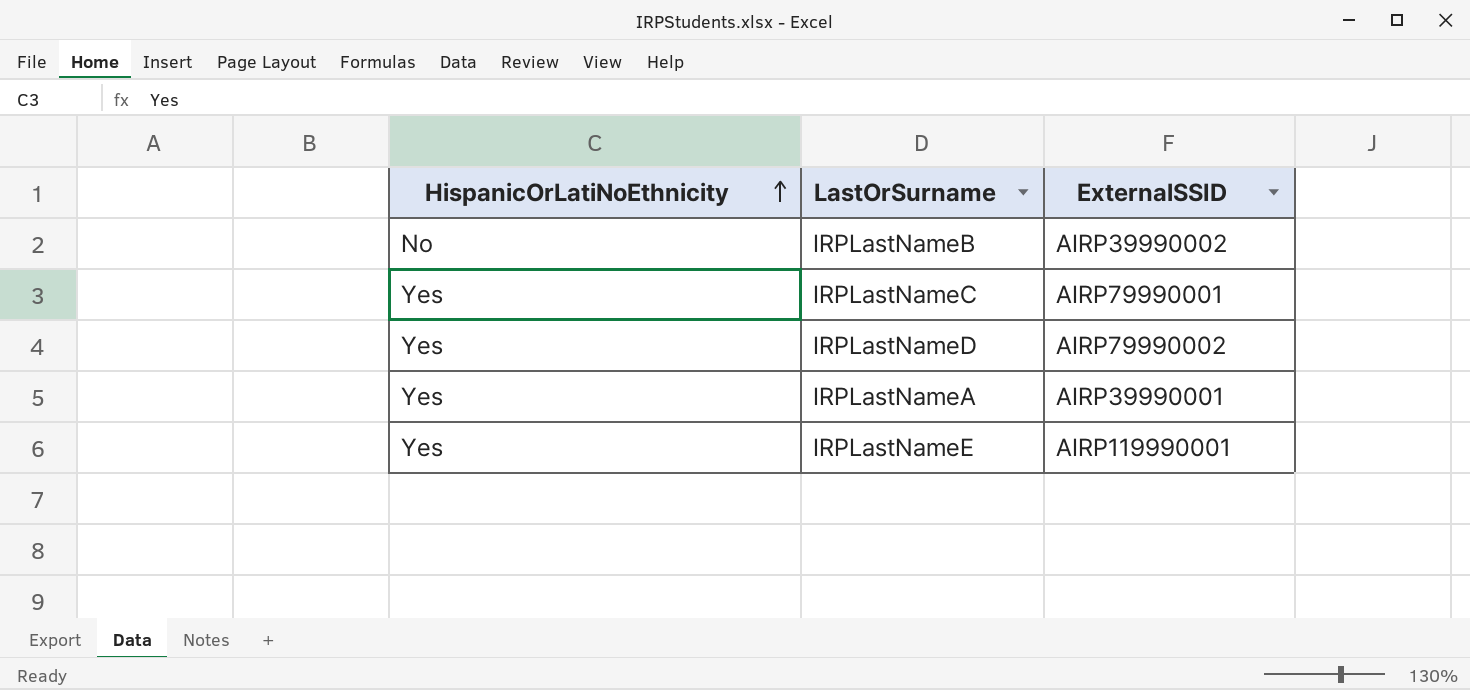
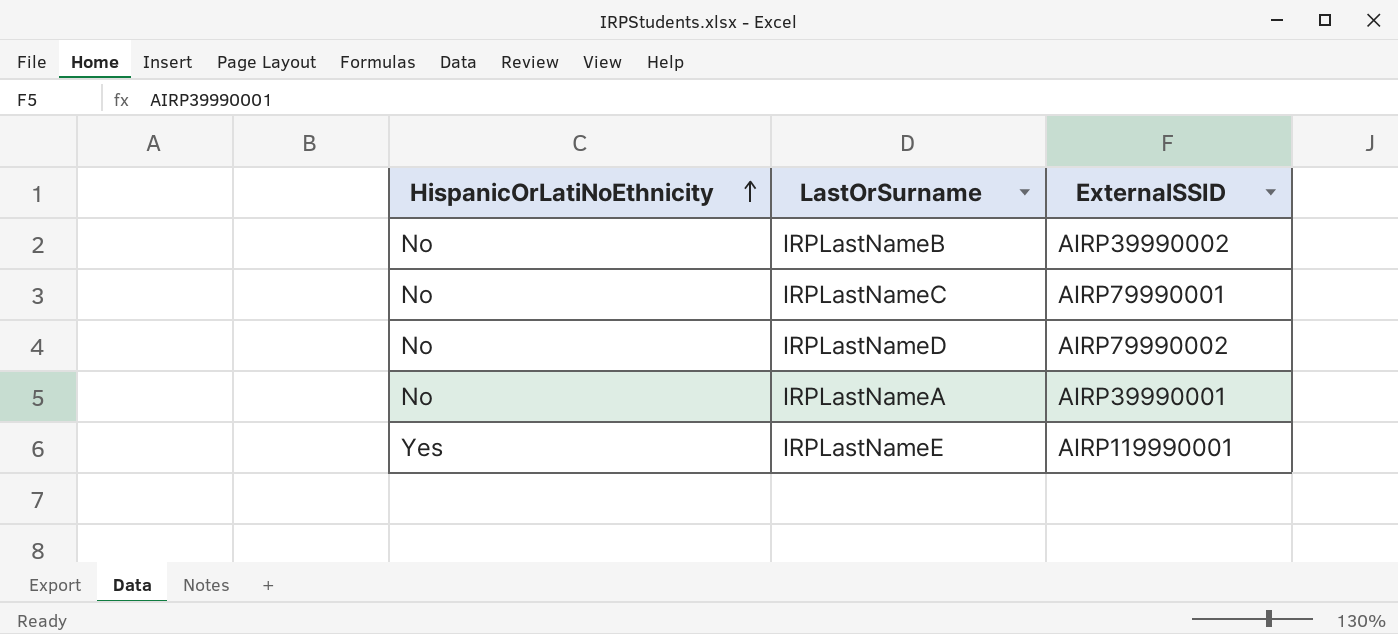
IRPLastNameC | HispanicOrLatiNoEthnicity: Yes -> No
IRPLastNameD | HispanicOrLatiNoEthnicity: Yes -> No
IRPLastNameA | HispanicOrLatiNoEthnicity: Yes -> No

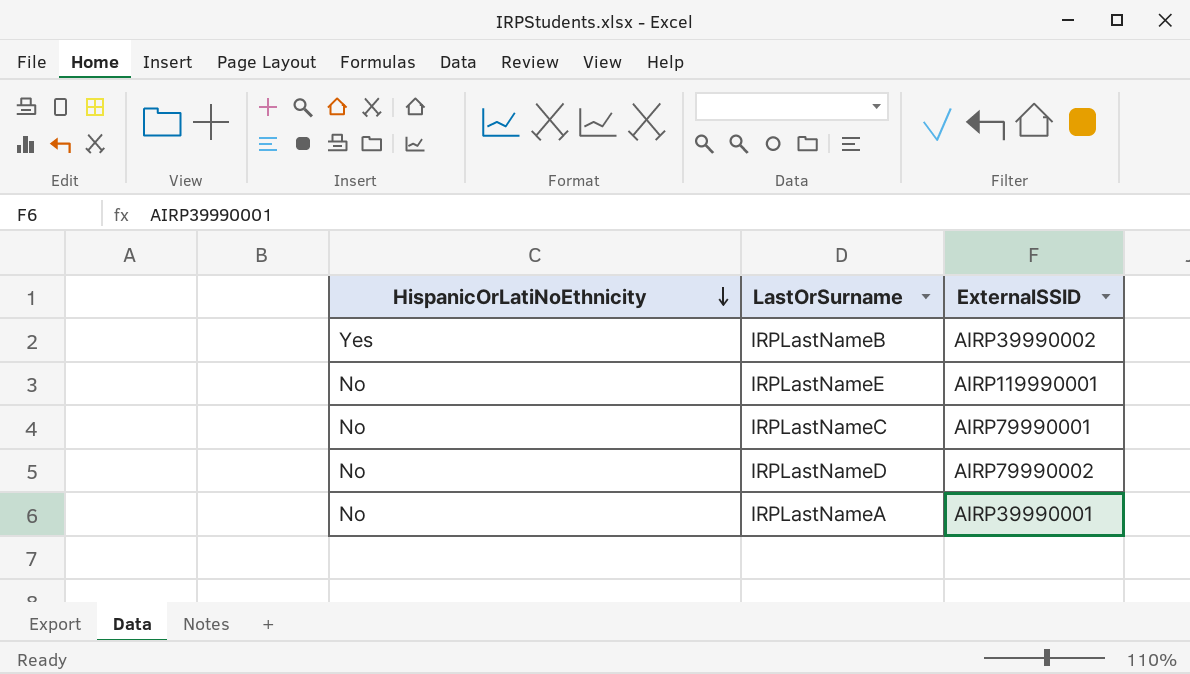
row order: HispanicOrLatiNoEthnicity ascending -> HispanicOrLatiNoEthnicity descending
IRPLastNameB | HispanicOrLatiNoEthnicity: No -> Yes
IRPLastNameE | HispanicOrLatiNoEthnicity: Yes -> No

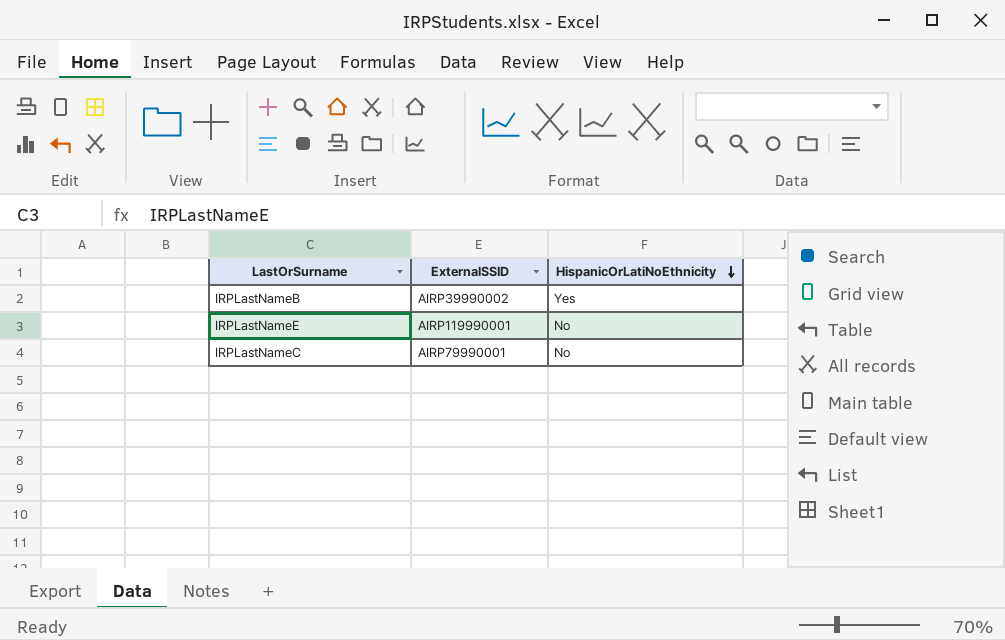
column HispanicOrLatiNoEthnicity | position: 1 -> 3
row IRPLastNameD: No | AIRP79990002 -> none
row IRPLastNameA: No | AIRP39990001 -> none

